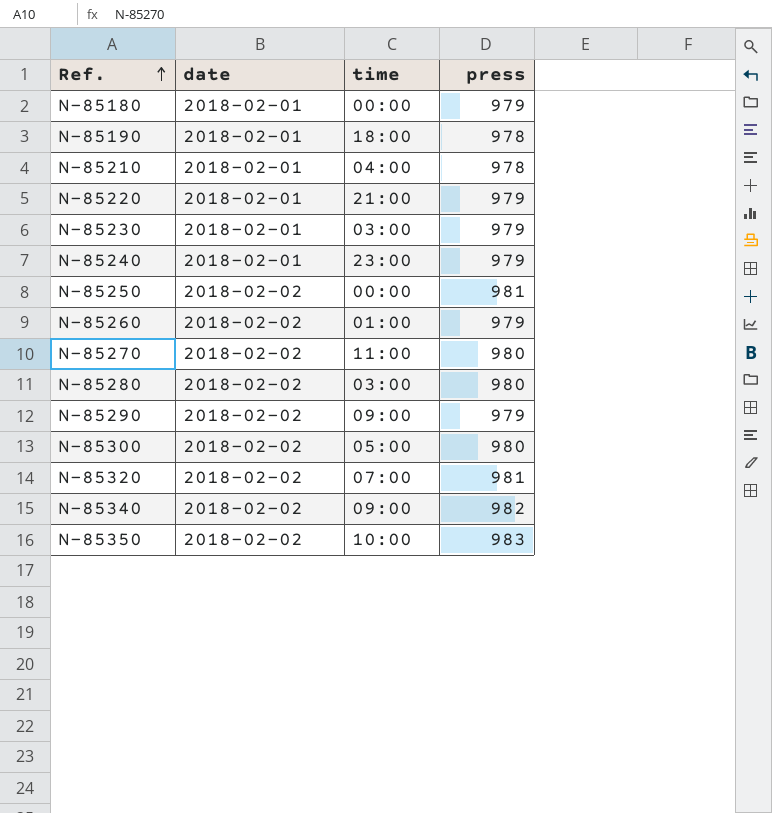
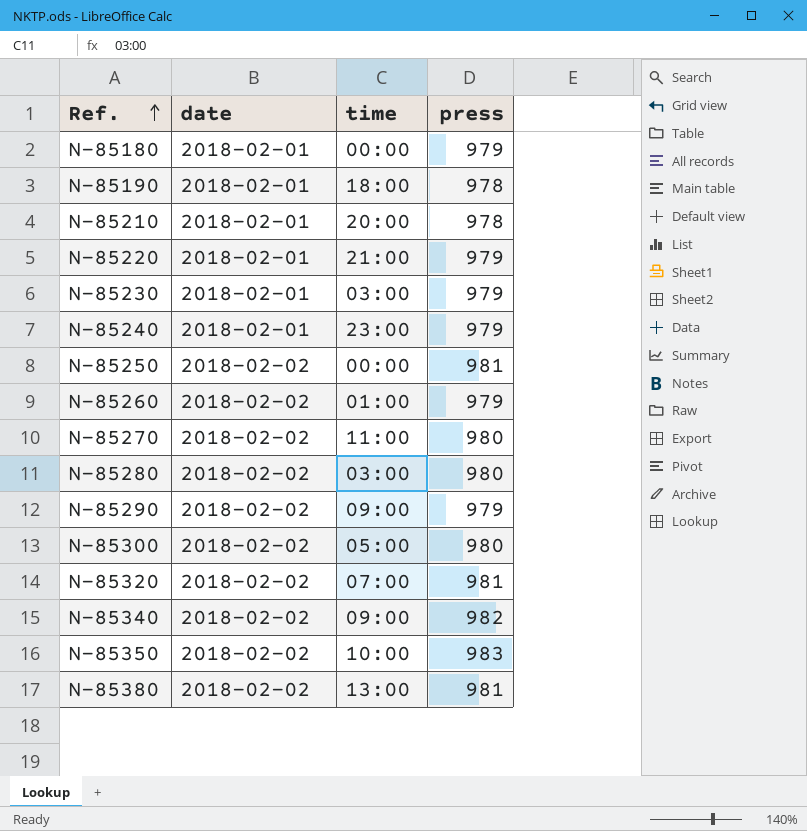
N-85210 | time: 04:00 -> 20:00
row N-85380: none -> 2018-02-02 | 13:00 | 981

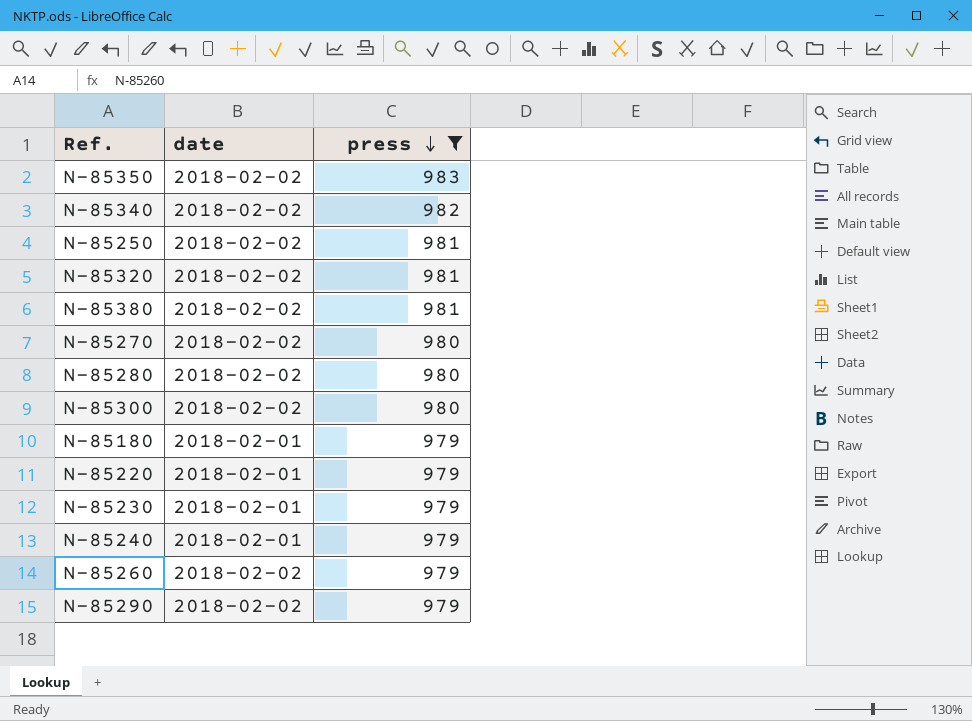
filter: none -> press != 978
row order: Ref. ascending -> press descending
column time | position: 3 -> none

